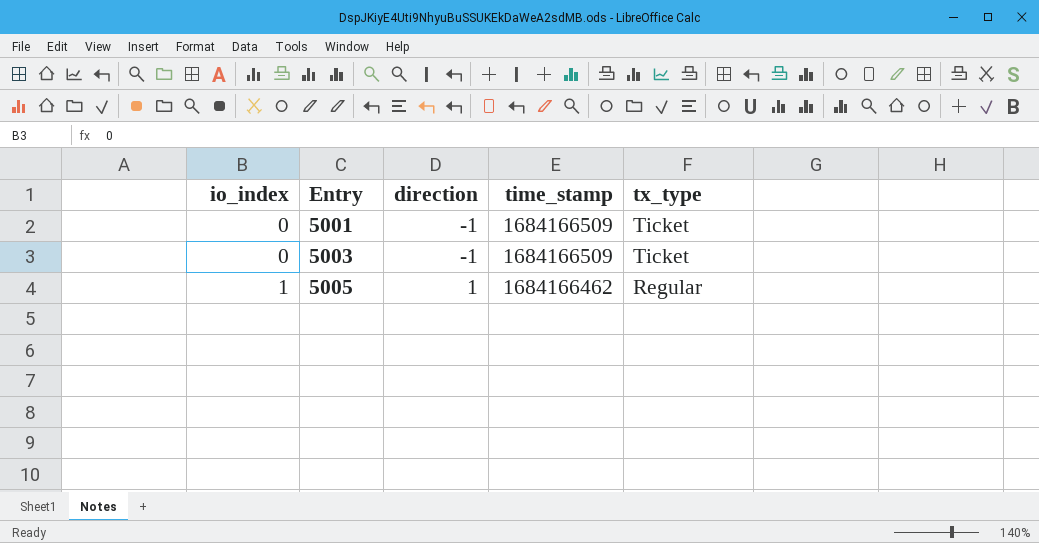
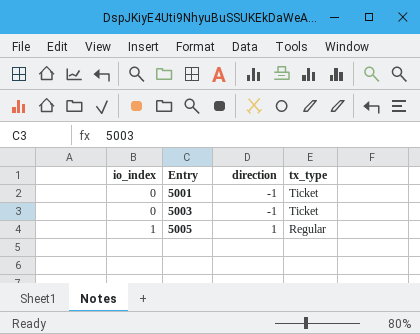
column time_stamp | position: 4 -> none

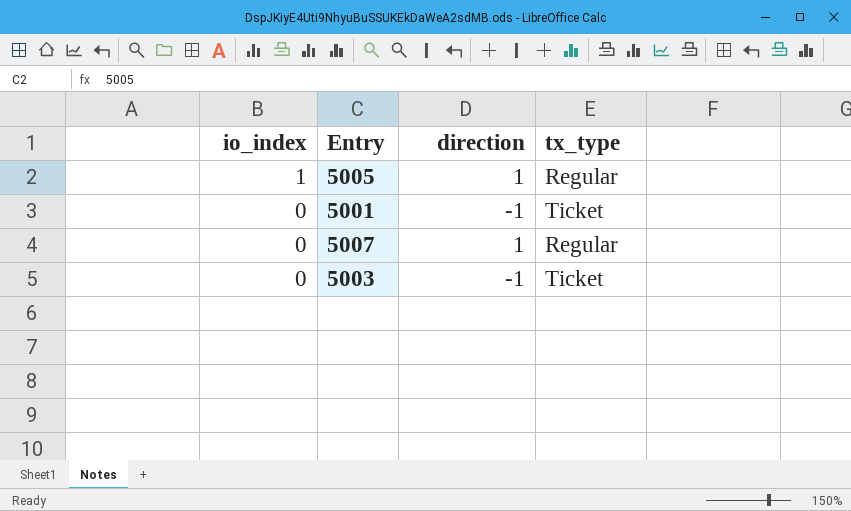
row order: io_index ascending -> io_index descending
row 5007: none -> 0 | 1 | Regular

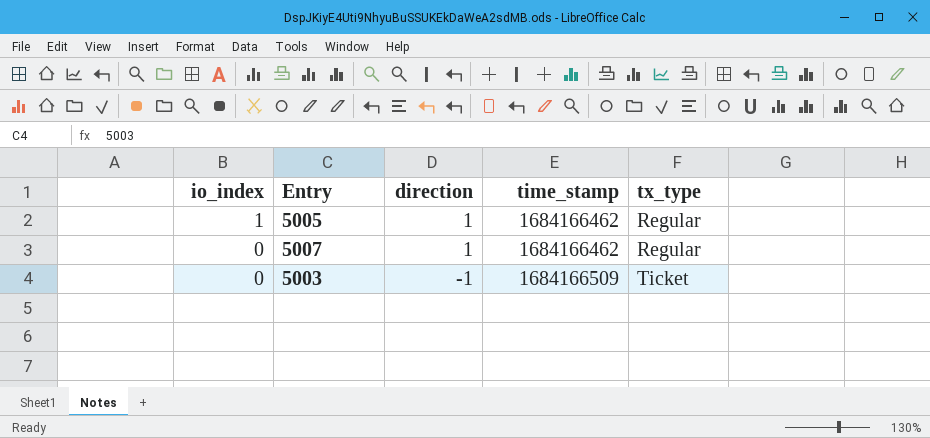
column time_stamp | position: none -> 4
row 5001: 0 | -1 | Ticket -> none

